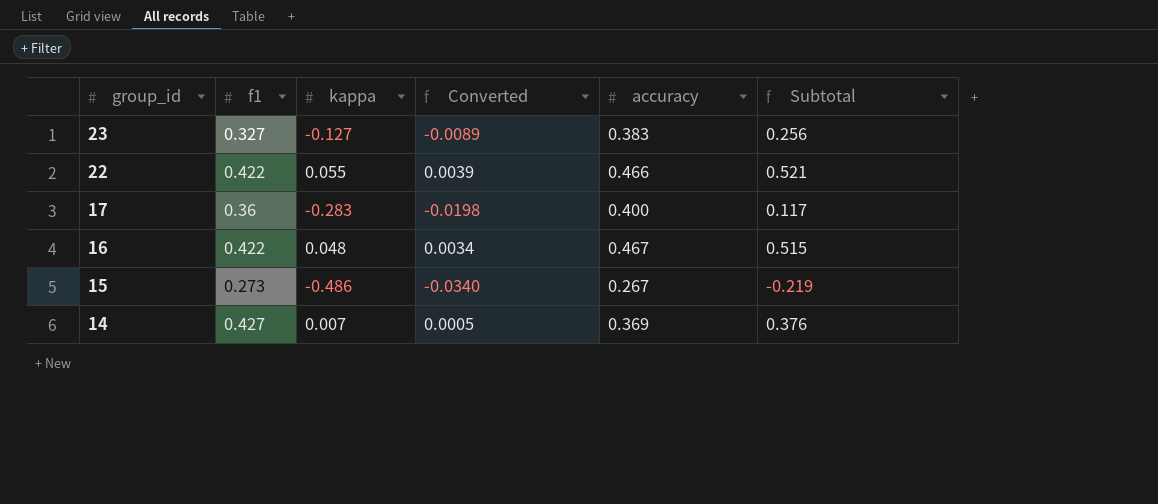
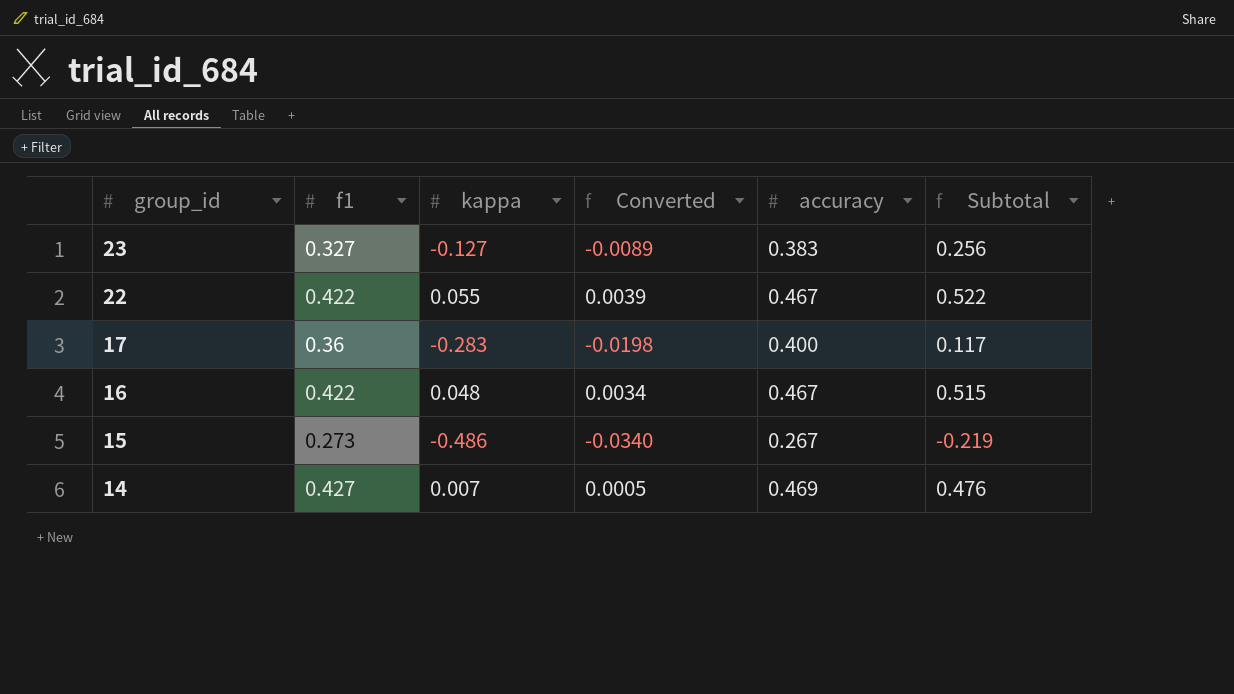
22 | accuracy: 0.466 -> 0.467
22 | Subtotal: 0.521 -> 0.522
14 | accuracy: 0.369 -> 0.469
14 | Subtotal: 0.376 -> 0.476

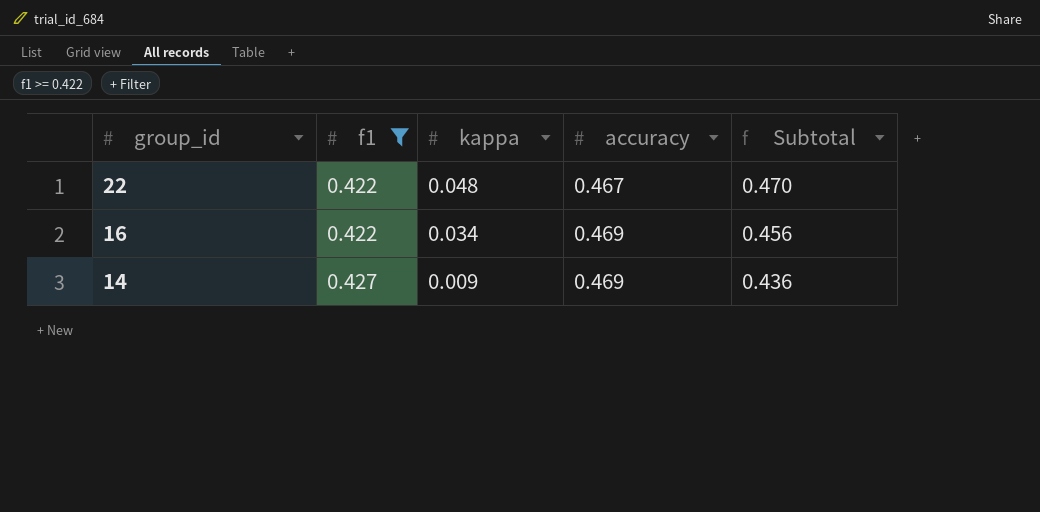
filter: none -> f1 >= 0.422
column Converted | formula: [kappa] * 0.07 -> none
column Subtotal | formula: [kappa] + [accuracy] -> [f1] + [kappa]
22 | kappa: 0.055 -> 0.048
16 | kappa: 0.048 -> 0.034
16 | accuracy: 0.467 -> 0.469
14 | kappa: 0.007 -> 0.009

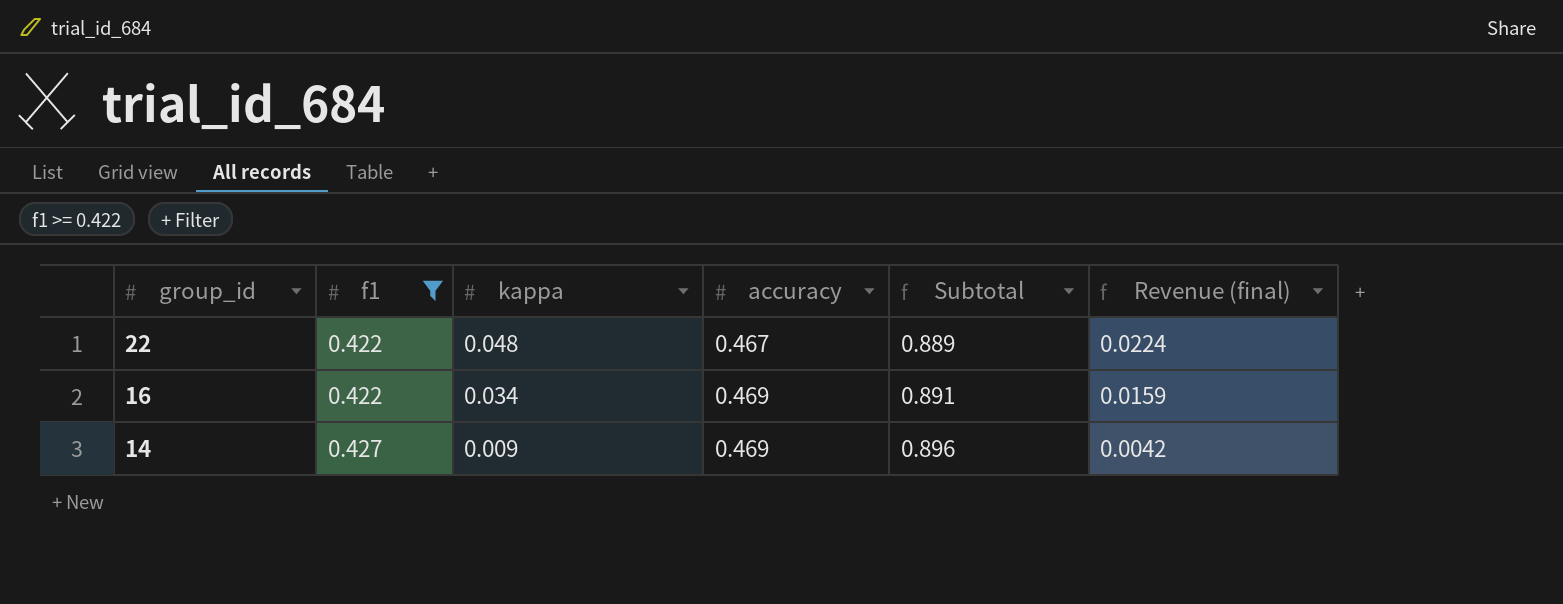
column Subtotal | formula: [f1] + [kappa] -> [f1] + [accuracy]
column Revenue (final) | formula: none -> [kappa] * [accuracy]

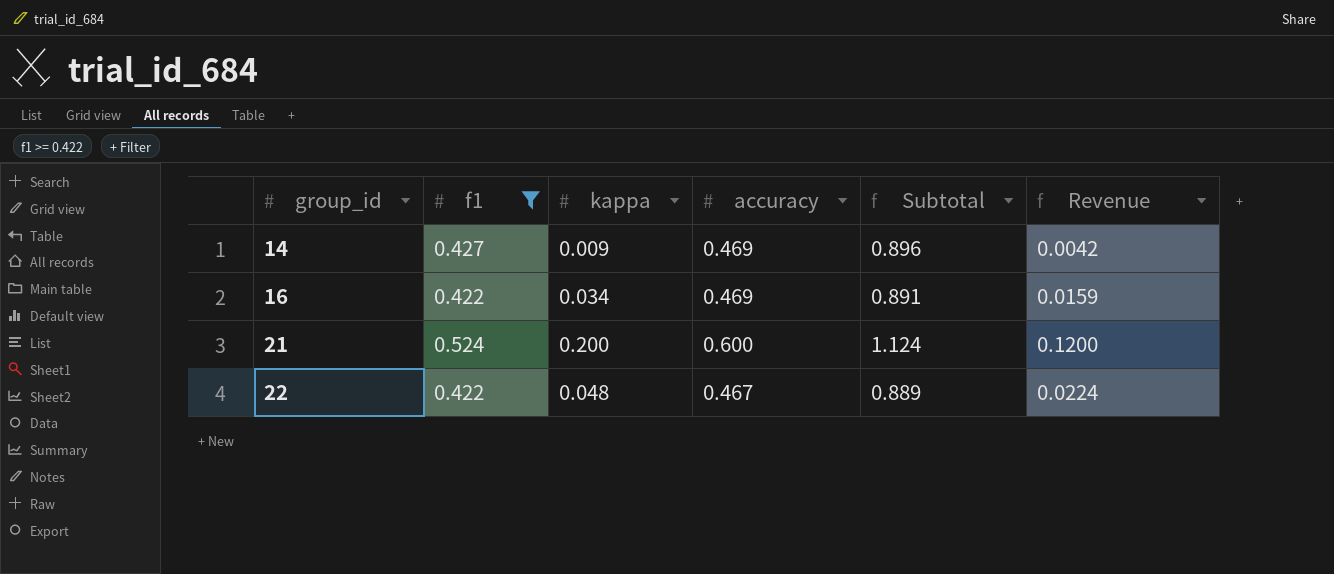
row order: group_id descending -> group_id ascending
column name: Revenue (final) -> Revenue
row 21: none -> 0.524 | 0.200 | 0.600 | 1.124 | 0.1200

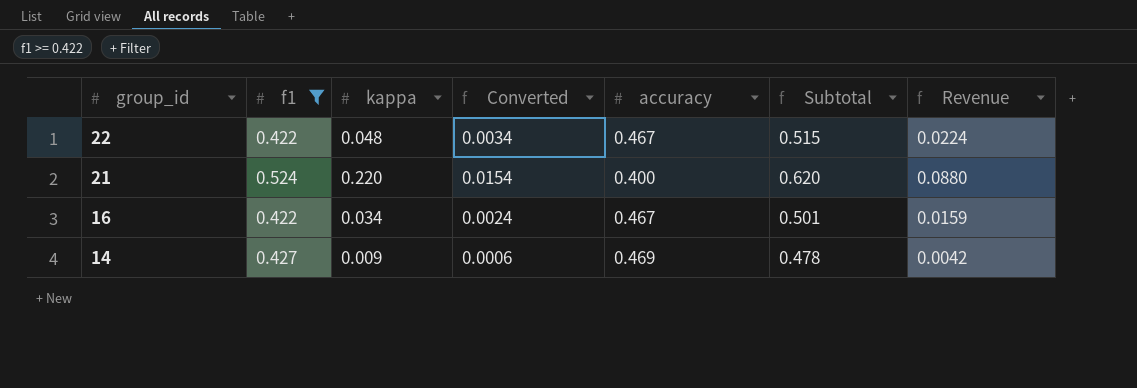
row order: group_id ascending -> group_id descending
column Converted | formula: none -> [kappa] * 0.07
column Subtotal | formula: [f1] + [accuracy] -> [kappa] + [accuracy]
21 | kappa: 0.200 -> 0.220
21 | accuracy: 0.600 -> 0.400
21 | Revenue: 0.1200 -> 0.0880
16 | accuracy: 0.469 -> 0.467

